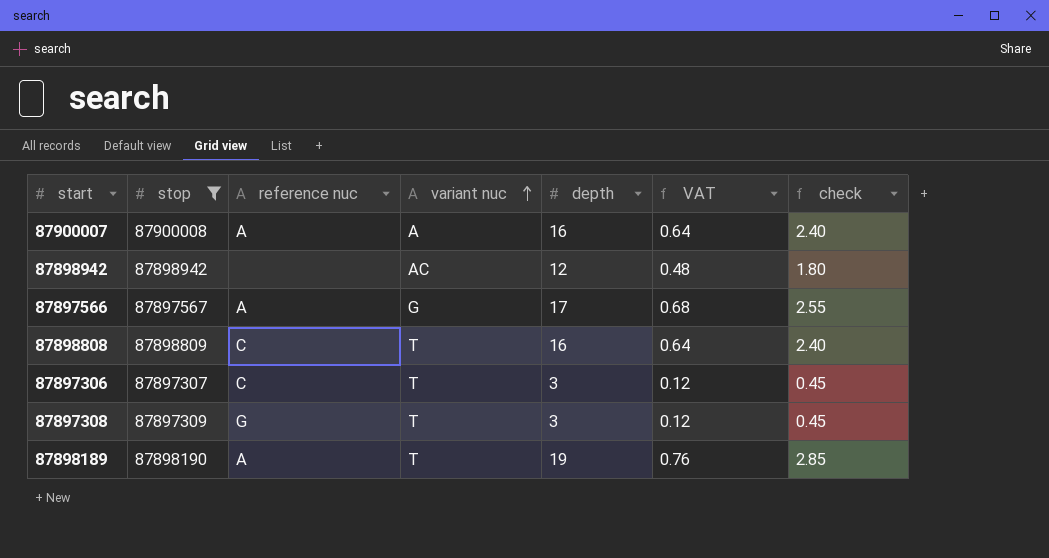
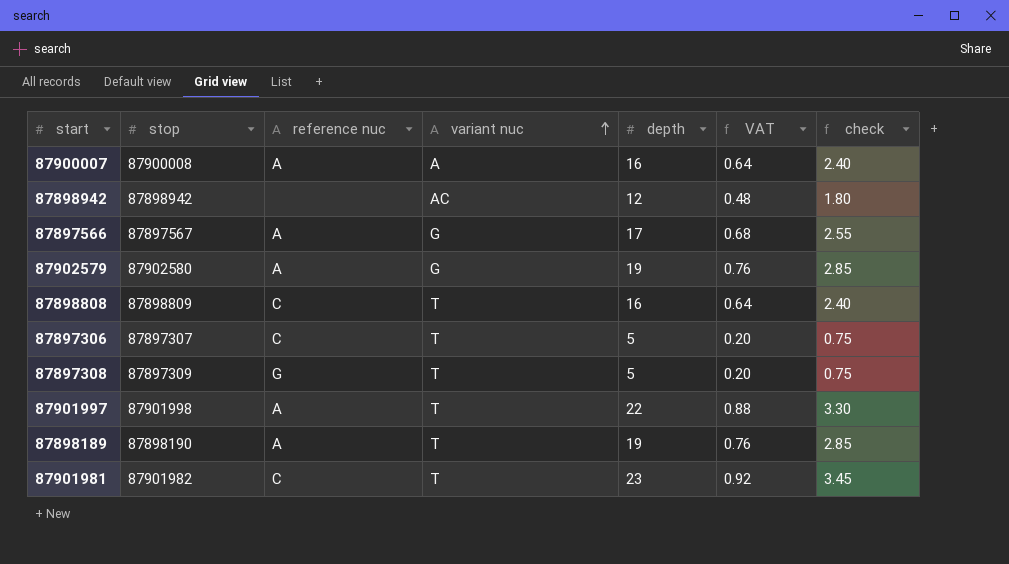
filter: stop <= 87900008 -> none
87897306 | depth: 3 -> 5
87897306 | VAT: 0.12 -> 0.20
87897306 | check: 0.45 -> 0.75
87897308 | depth: 3 -> 5
87897308 | VAT: 0.12 -> 0.20
87897308 | check: 0.45 -> 0.75

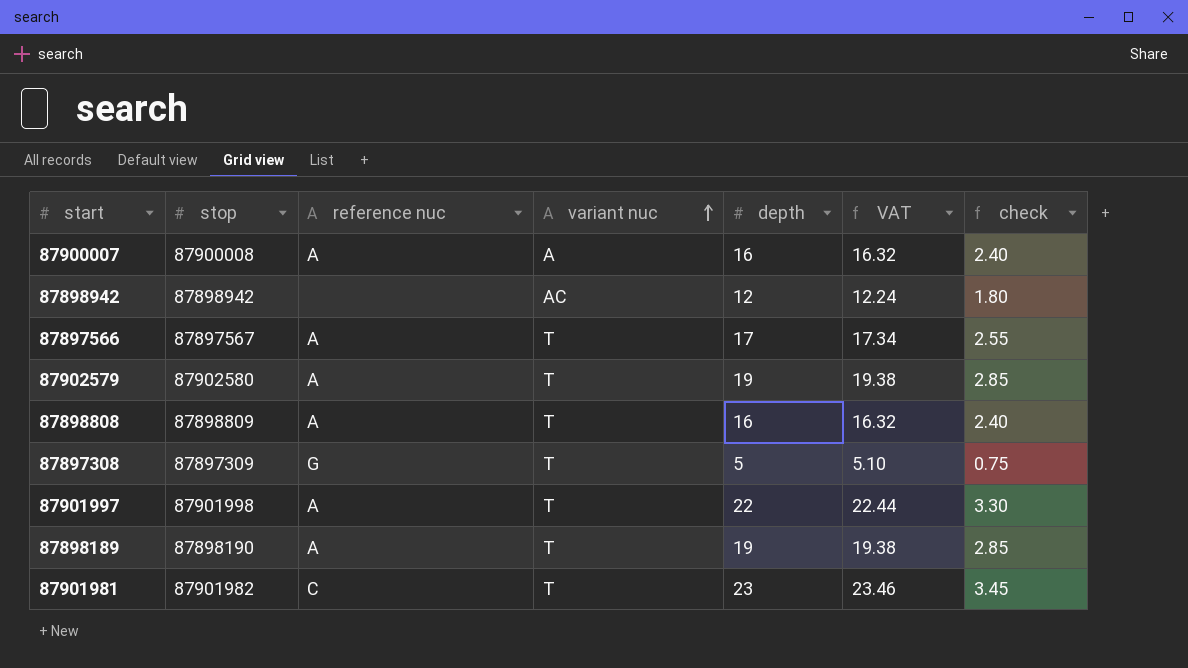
column VAT | formula: [depth] * 0.04 -> [depth] * 1.02
row 87897306: 87897307 | C | T | 5 | 0.20 | 0.75 -> none
87897566 | variant nuc: G -> T
87902579 | variant nuc: G -> T
87898808 | reference nuc: C -> A

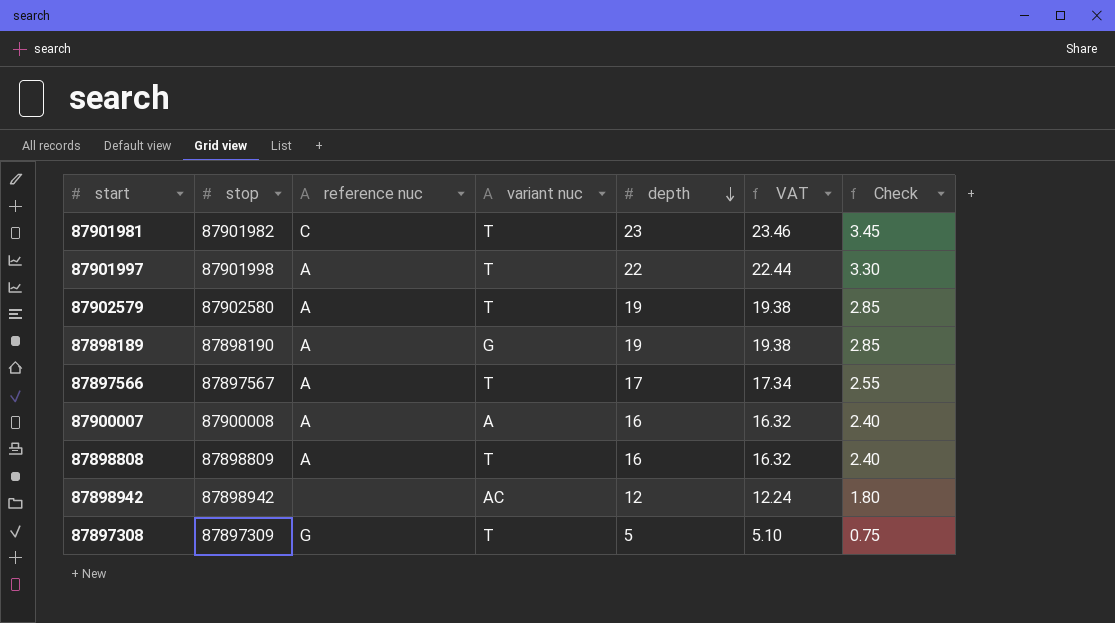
row order: variant nuc ascending -> depth descending
column name: check -> Check
87898189 | variant nuc: T -> G

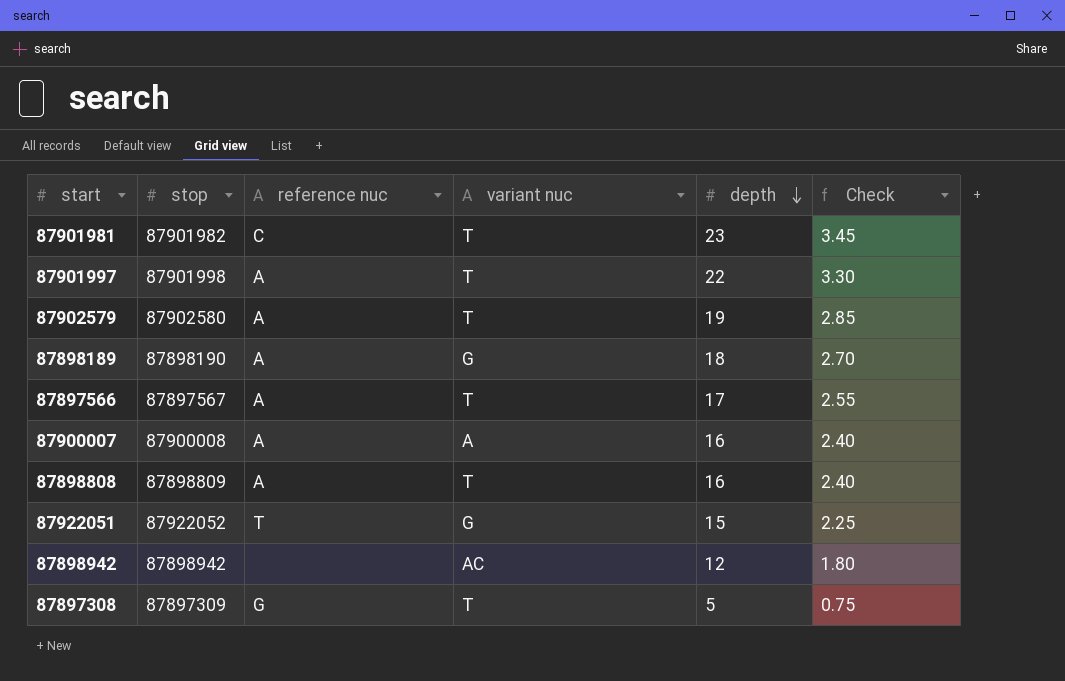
column VAT | formula: [depth] * 1.02 -> none
87898189 | depth: 19 -> 18
87898189 | Check: 2.85 -> 2.70
row 87922051: none -> 87922052 | T | G | 15 | 2.25

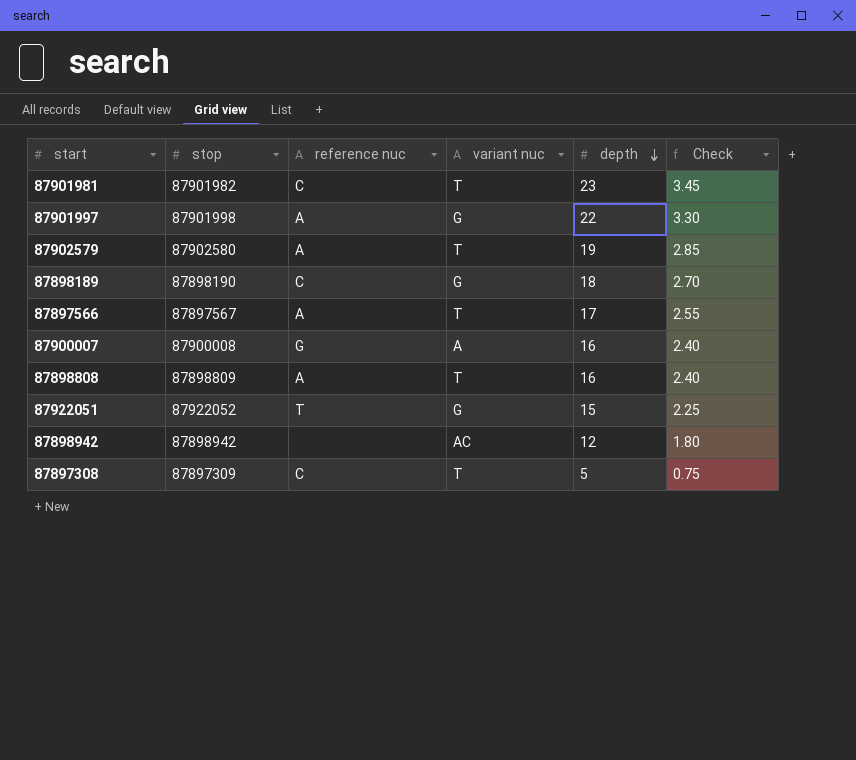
87901997 | variant nuc: T -> G
87898189 | reference nuc: A -> C
87900007 | reference nuc: A -> G
87897308 | reference nuc: G -> C

